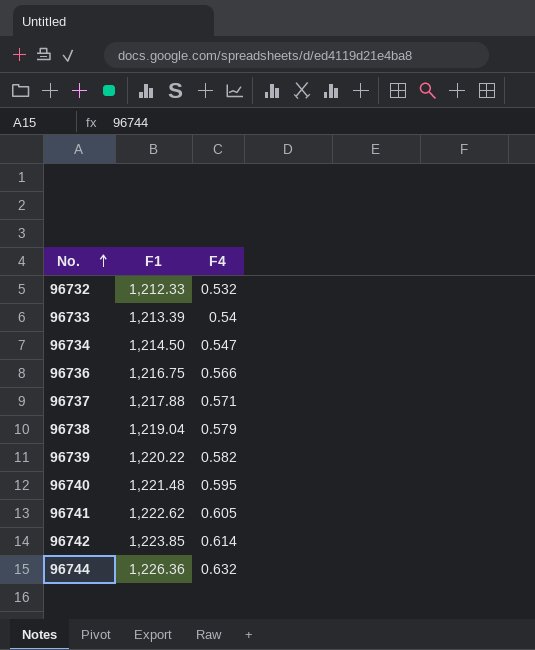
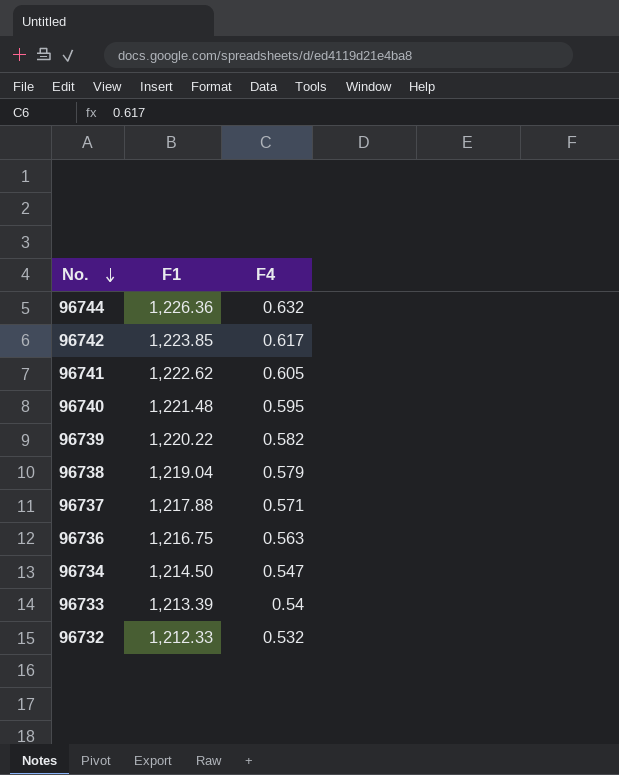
row order: No. ascending -> No. descending
96742 | F4: 0.614 -> 0.617
96736 | F4: 0.566 -> 0.563

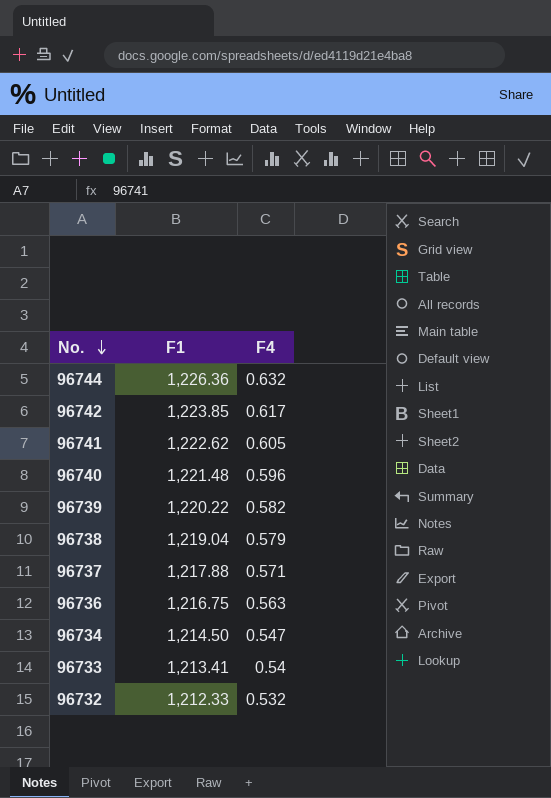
96740 | F4: 0.595 -> 0.596
96733 | F1: 1,213.39 -> 1,213.41

